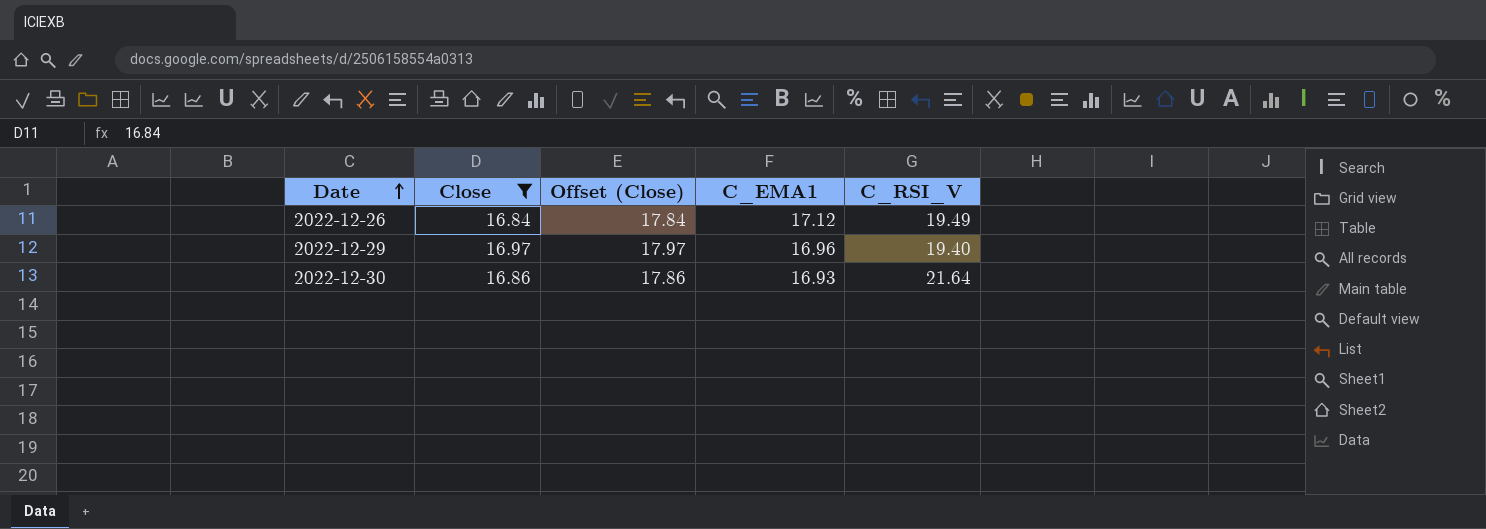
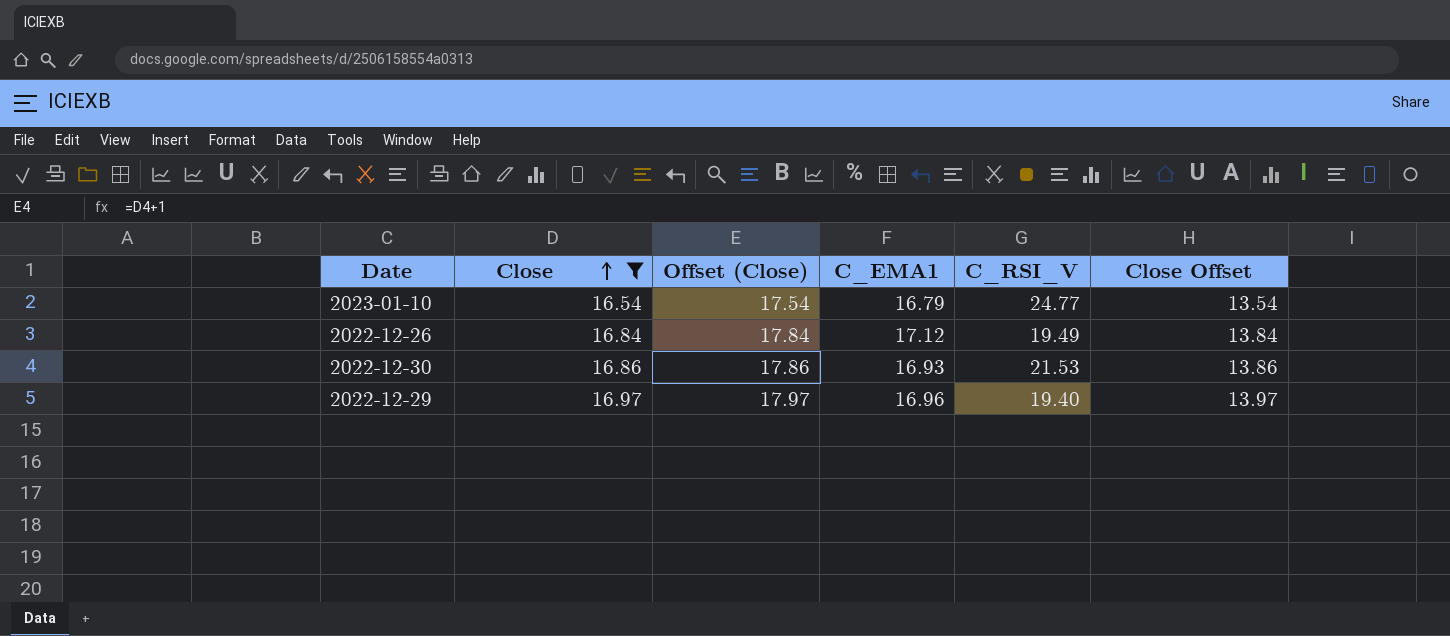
row order: Date ascending -> Close ascending
column Close Offset | formula: none -> [Close] - 3
row 2023-01-10: none -> 16.54 | 17.54 | 16.79 | 24.77 | 13.54
2022-12-30 | C_RSI_V: 21.64 -> 21.53

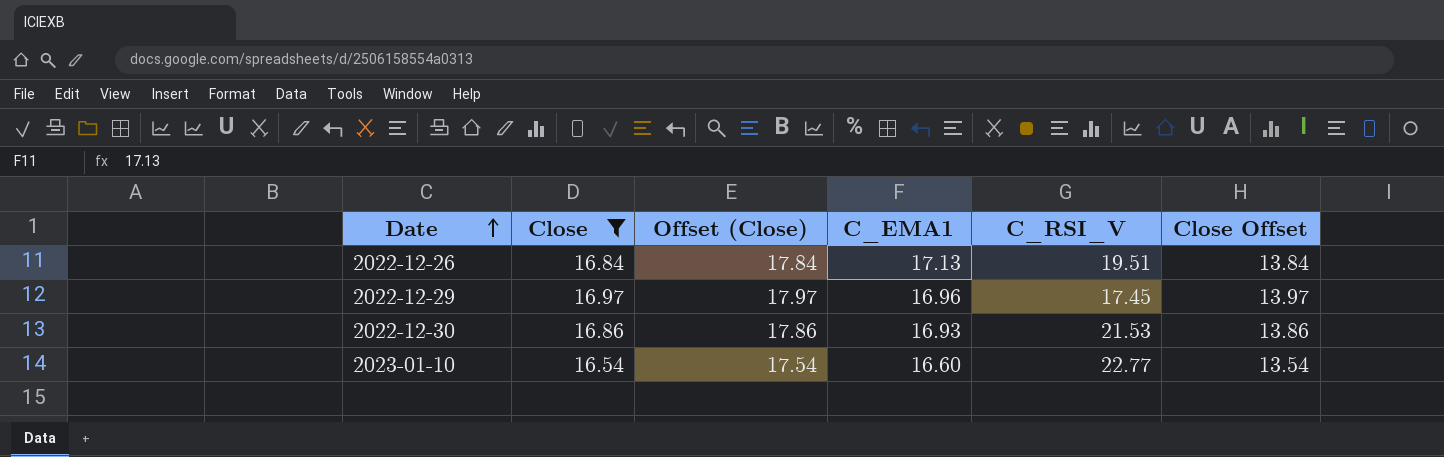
row order: Close ascending -> Date ascending
2022-12-26 | C_EMA1: 17.12 -> 17.13
2022-12-26 | C_RSI_V: 19.49 -> 19.51
2022-12-29 | C_RSI_V: 19.40 -> 17.45
2023-01-10 | C_EMA1: 16.79 -> 16.60
2023-01-10 | C_RSI_V: 24.77 -> 22.77

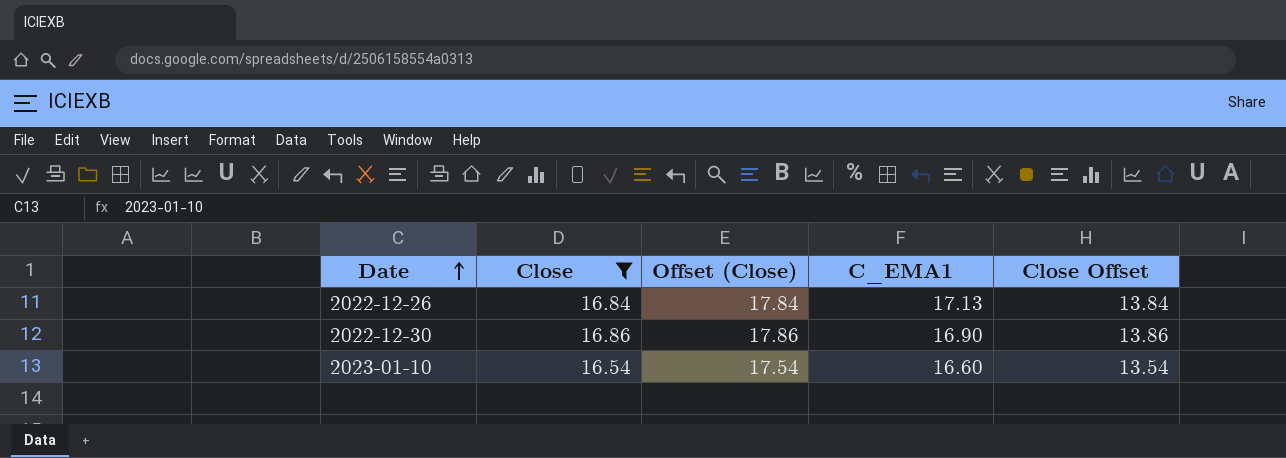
column C_RSI_V | position: 5 -> none
row 2022-12-29: 16.97 | 17.97 | 16.96 | 17.45 | 13.97 -> none
2022-12-30 | C_EMA1: 16.93 -> 16.90

